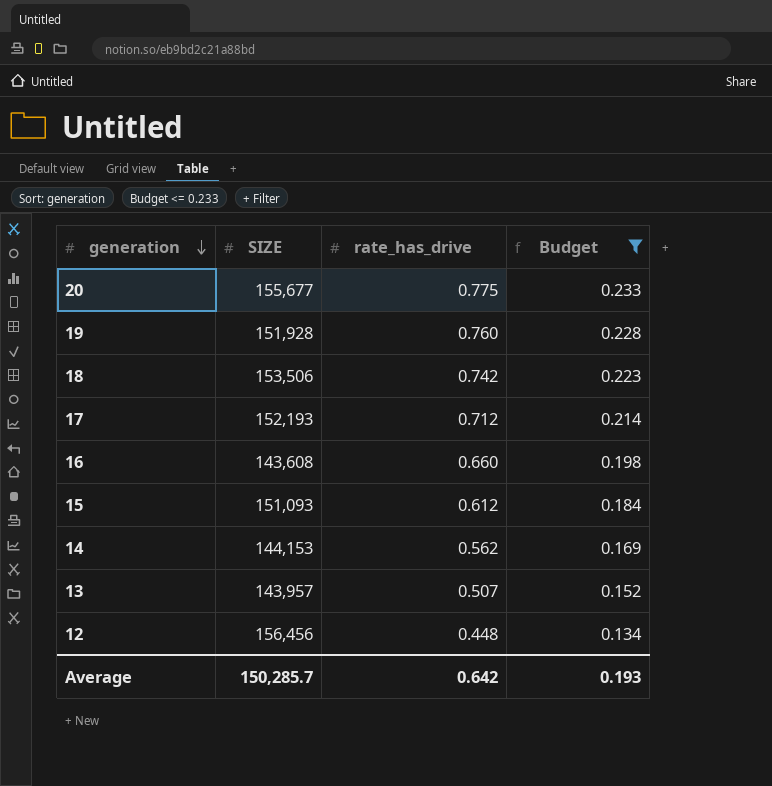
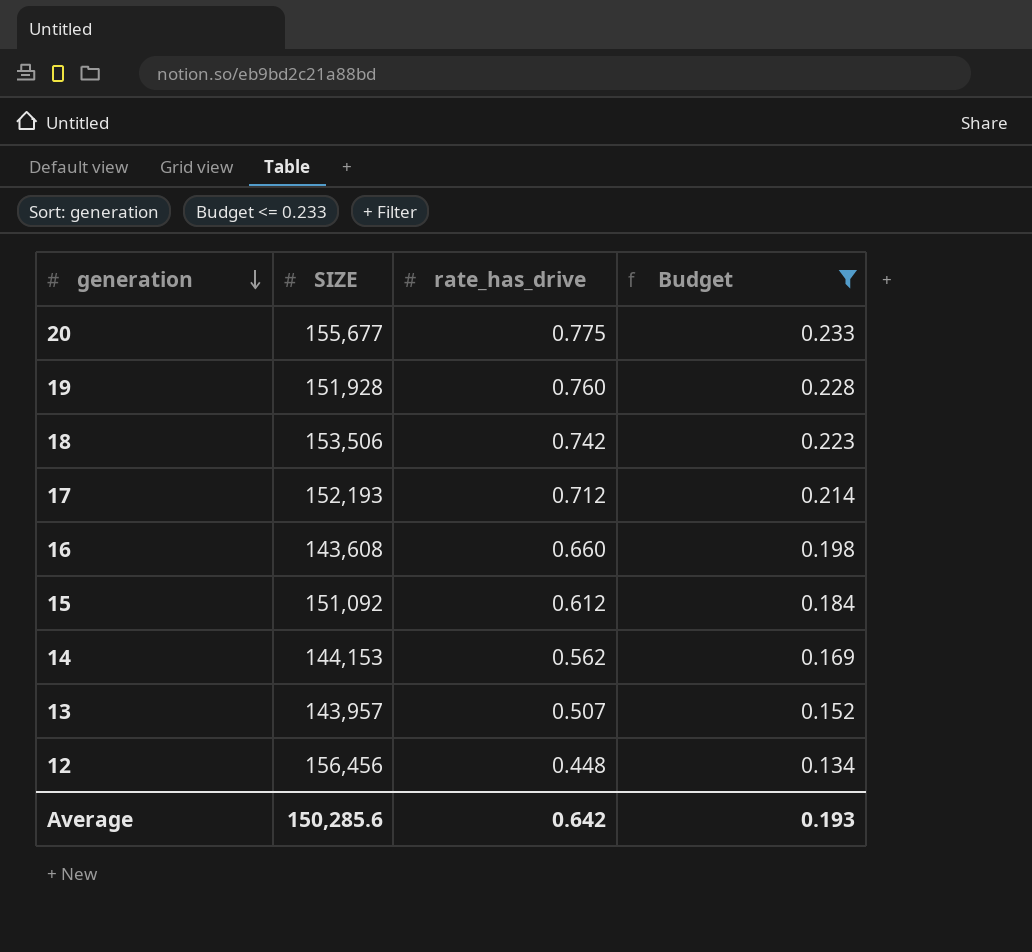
15 | SIZE: 151,093 -> 151,092
Average | SIZE: 150,285.7 -> 150,285.6

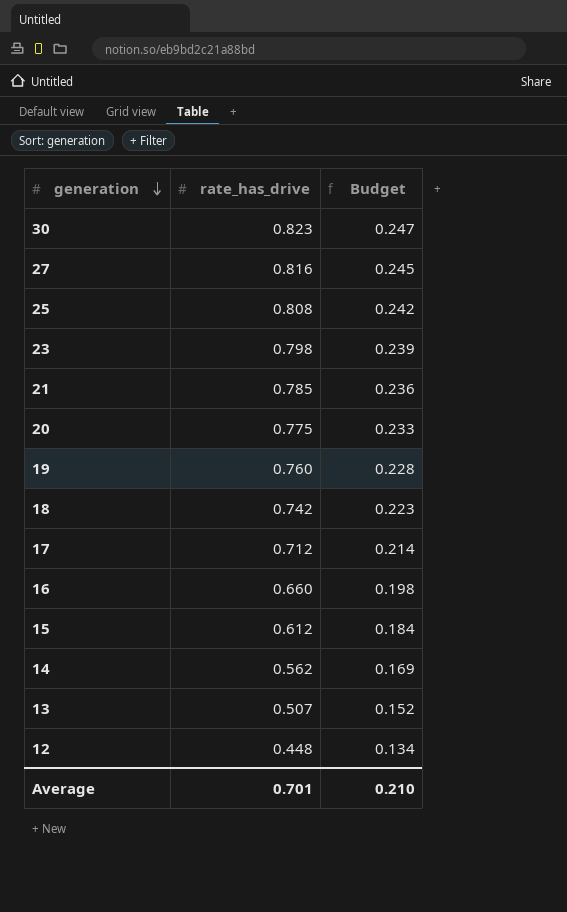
filter: Budget <= 0.233 -> none
column SIZE | position: 2 -> none
Average | rate_has_drive: 0.642 -> 0.701
Average | Budget: 0.193 -> 0.210

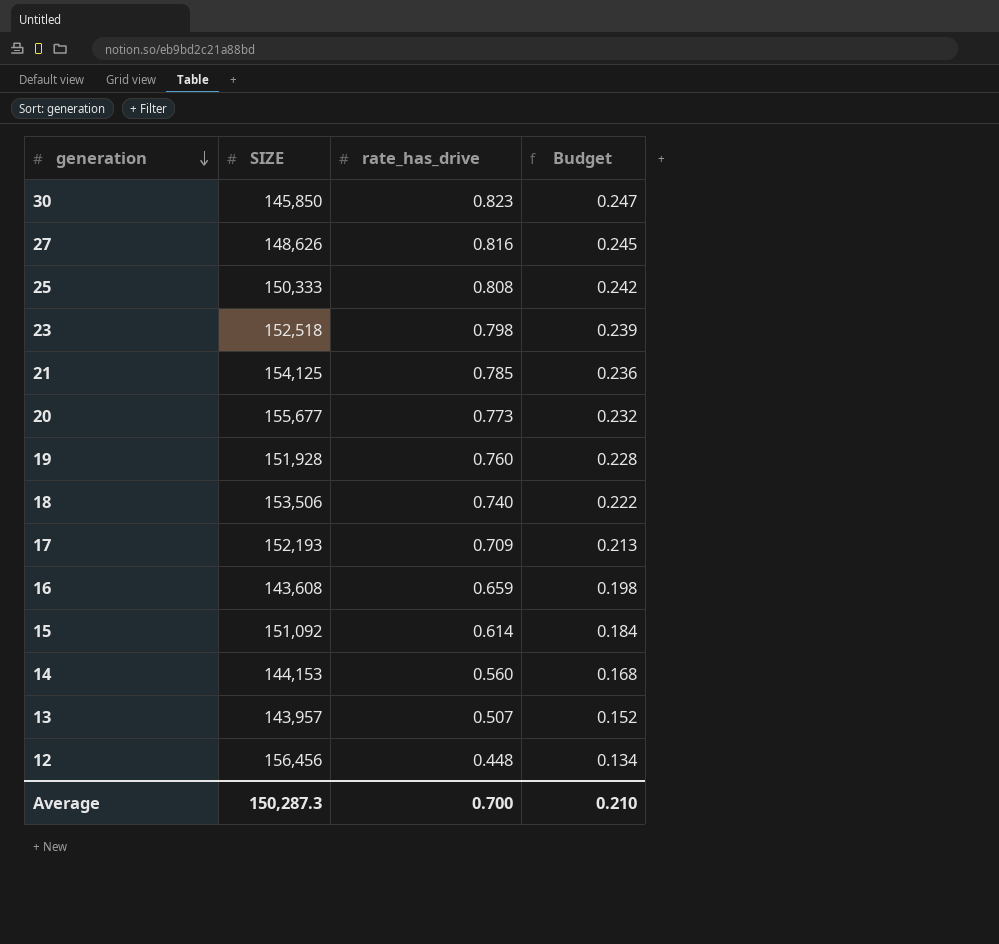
column SIZE | position: none -> 2
20 | rate_has_drive: 0.775 -> 0.773
20 | Budget: 0.233 -> 0.232
18 | rate_has_drive: 0.742 -> 0.740
18 | Budget: 0.223 -> 0.222
17 | rate_has_drive: 0.712 -> 0.709
17 | Budget: 0.214 -> 0.213
16 | rate_has_drive: 0.660 -> 0.659
15 | rate_has_drive: 0.612 -> 0.614
14 | rate_has_drive: 0.562 -> 0.560
14 | Budget: 0.169 -> 0.168
Average | rate_has_drive: 0.701 -> 0.700

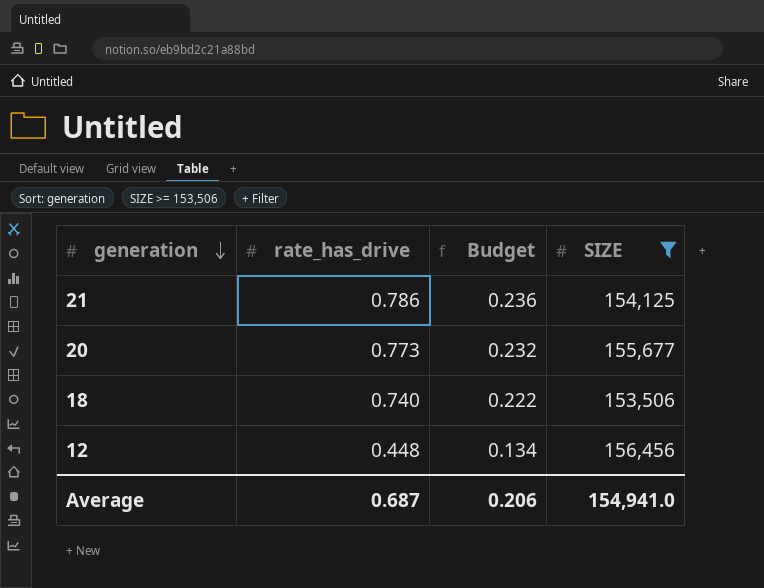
filter: none -> SIZE >= 153,506
column SIZE | position: 2 -> 4
21 | rate_has_drive: 0.785 -> 0.786
Average | rate_has_drive: 0.700 -> 0.687
Average | Budget: 0.210 -> 0.206
Average | SIZE: 150,287.3 -> 154,941.0

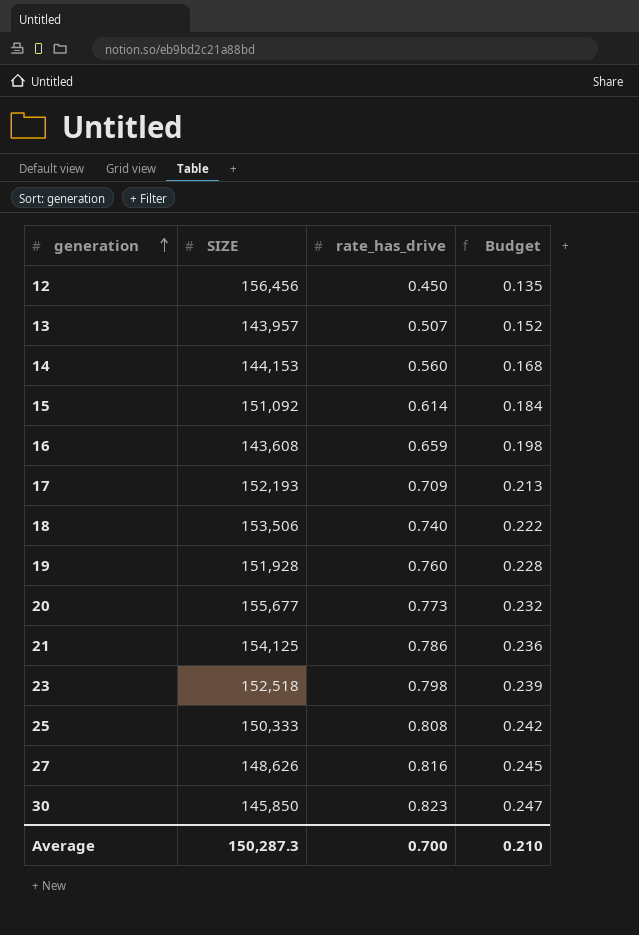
filter: SIZE >= 153,506 -> none
row order: generation descending -> generation ascending
column SIZE | position: 4 -> 2
12 | rate_has_drive: 0.448 -> 0.450
12 | Budget: 0.134 -> 0.135
Average | SIZE: 154,941.0 -> 150,287.3
Average | rate_has_drive: 0.687 -> 0.700
Average | Budget: 0.206 -> 0.210

